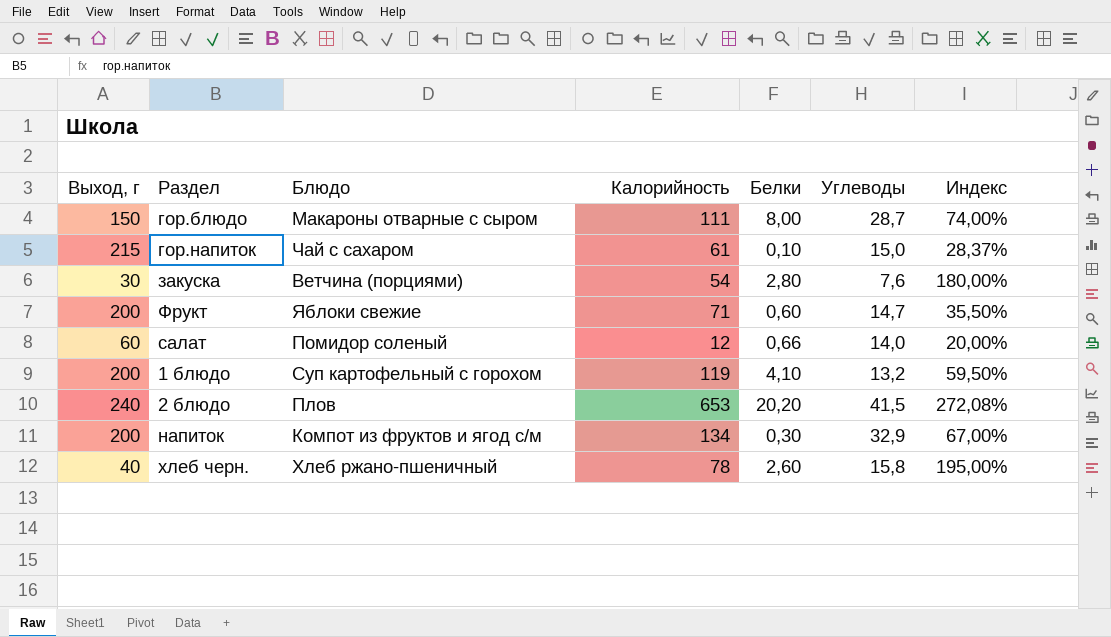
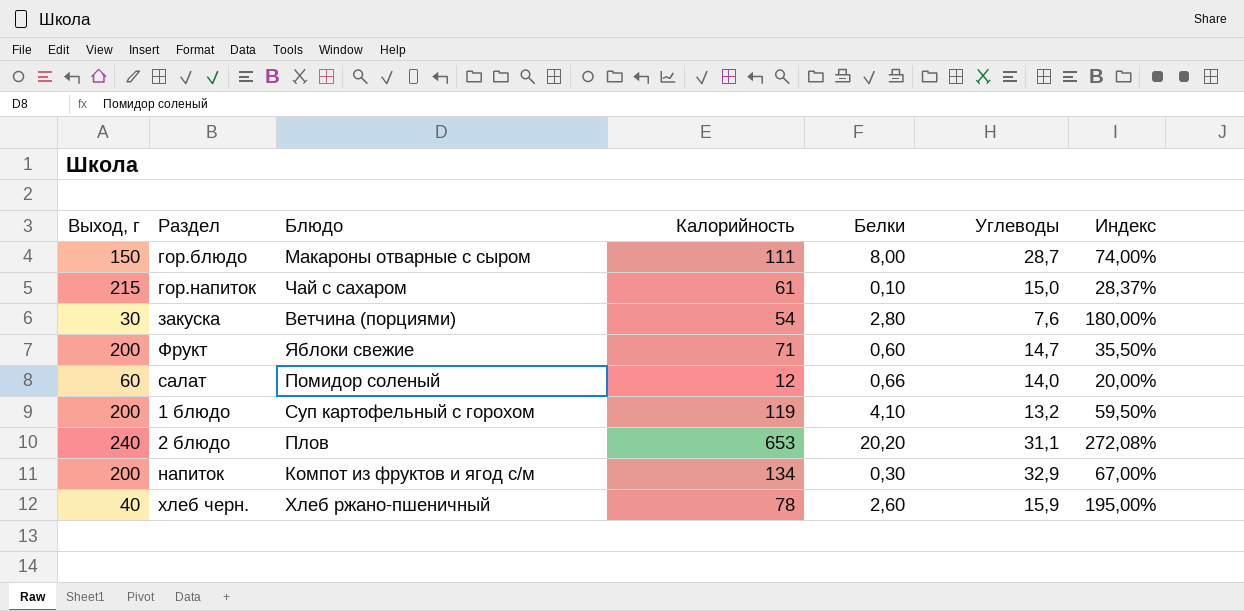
2 блюдо | Углеводы: 41,5 -> 31,1
хлеб черн. | Углеводы: 15,8 -> 15,9

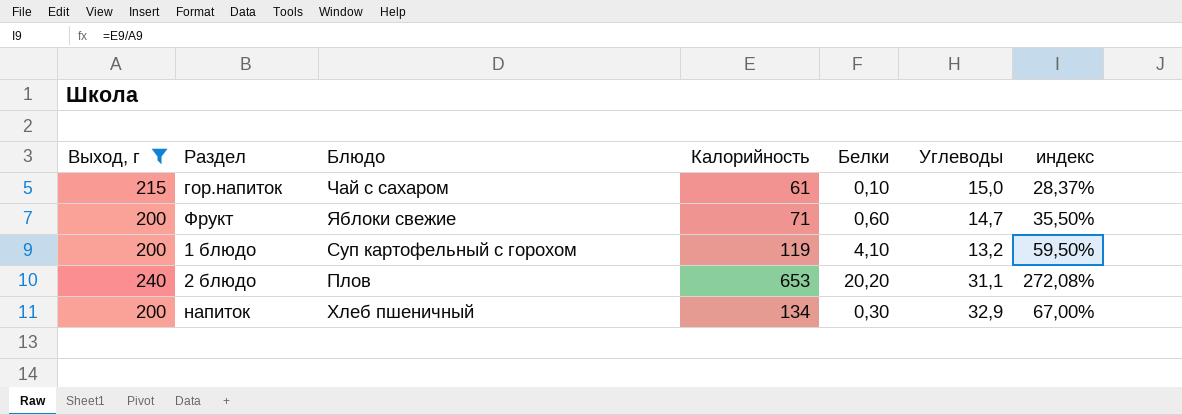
filter: none -> Выход, г >= 200
column name: Индекс -> индекс
напиток | Блюдо: Компот из фруктов и ягод с/м -> Хлеб пшеничный

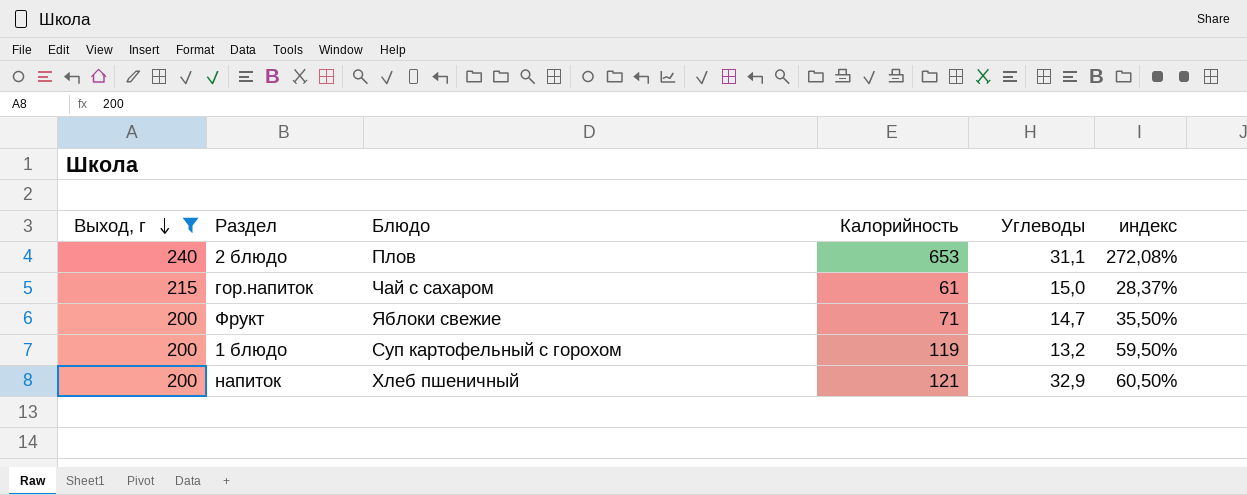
row order: none -> Выход, г descending
column Белки | position: 5 -> none
напиток | Калорийность: 134 -> 121
напиток | индекс: 67,00% -> 60,50%

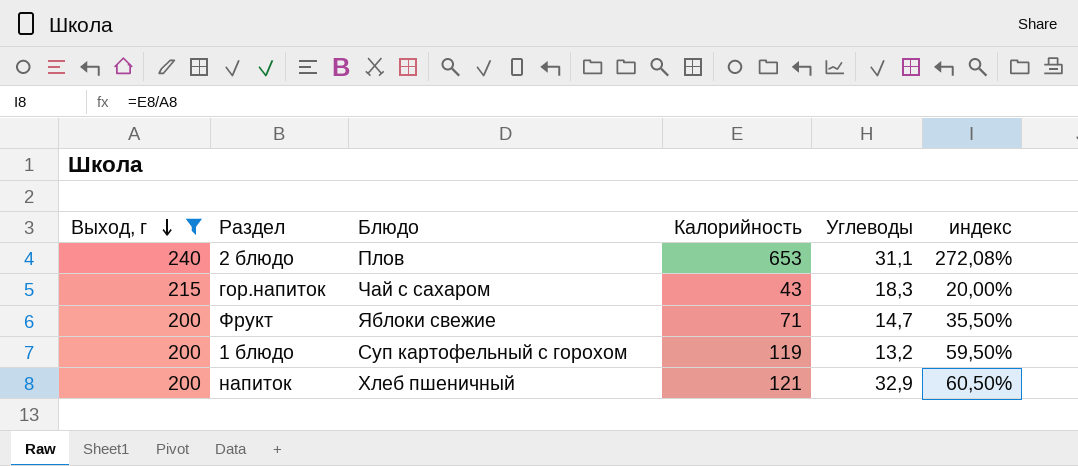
гор.напиток | Калорийность: 61 -> 43
гор.напиток | Углеводы: 15,0 -> 18,3
гор.напиток | индекс: 28,37% -> 20,00%

